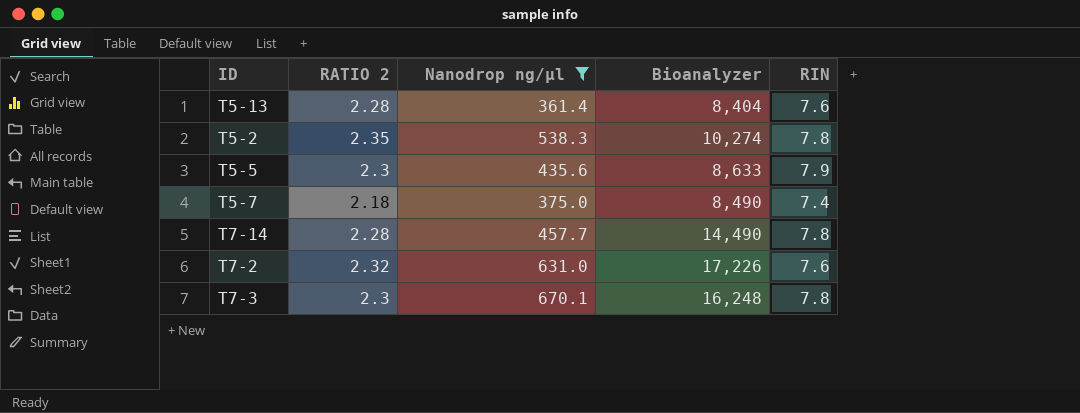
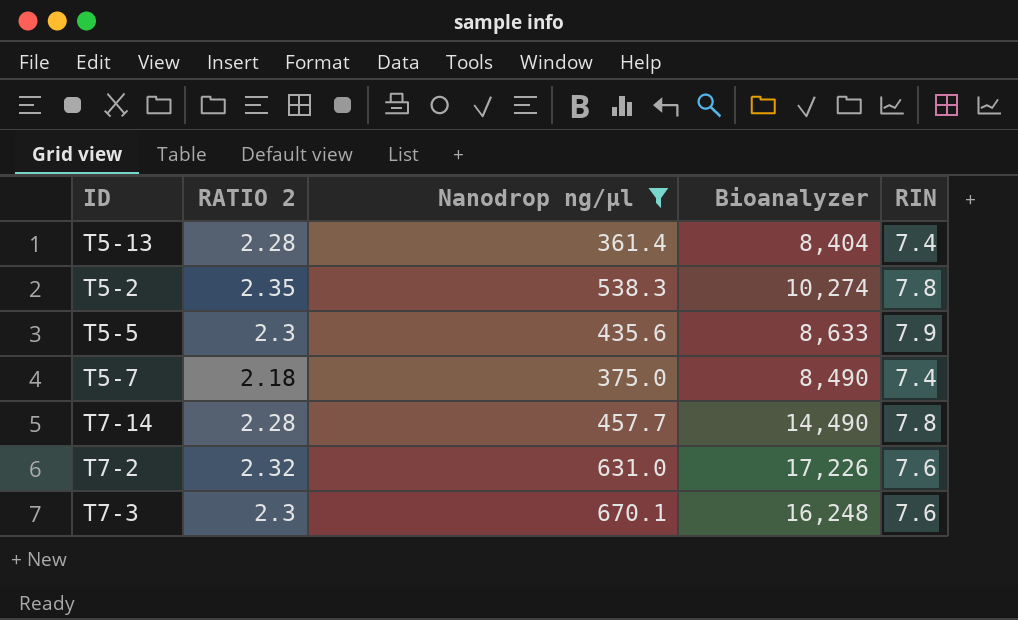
T5-13 | RIN: 7.6 -> 7.4
T7-3 | RIN: 7.8 -> 7.6

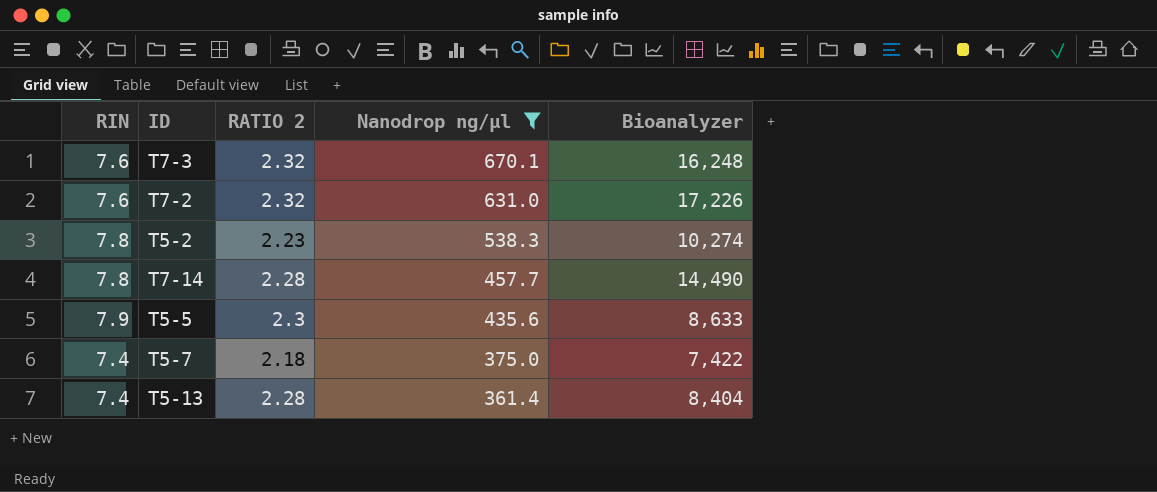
row order: none -> Nanodrop ng/µl descending
column RIN | position: 5 -> 1
T7-3 | RATIO 2: 2.3 -> 2.32
T5-2 | RATIO 2: 2.35 -> 2.23
T5-7 | Bioanalyzer: 8,490 -> 7,422

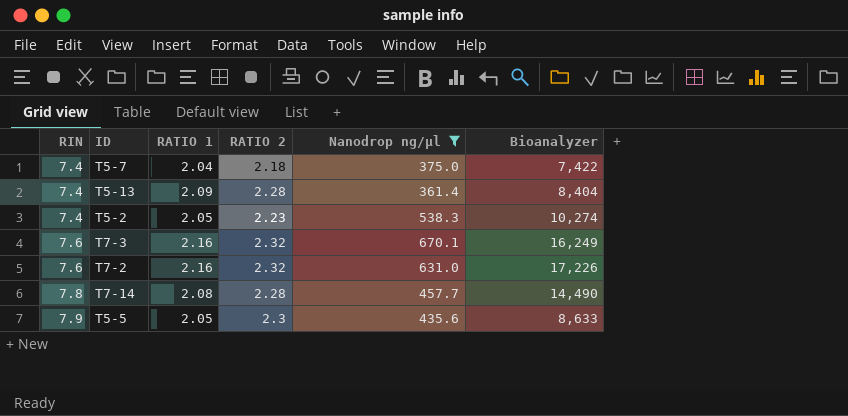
row order: Nanodrop ng/µl descending -> RIN ascending
column RATIO 1 | position: none -> 3
T5-2 | RIN: 7.8 -> 7.4
T7-3 | Bioanalyzer: 16,248 -> 16,249

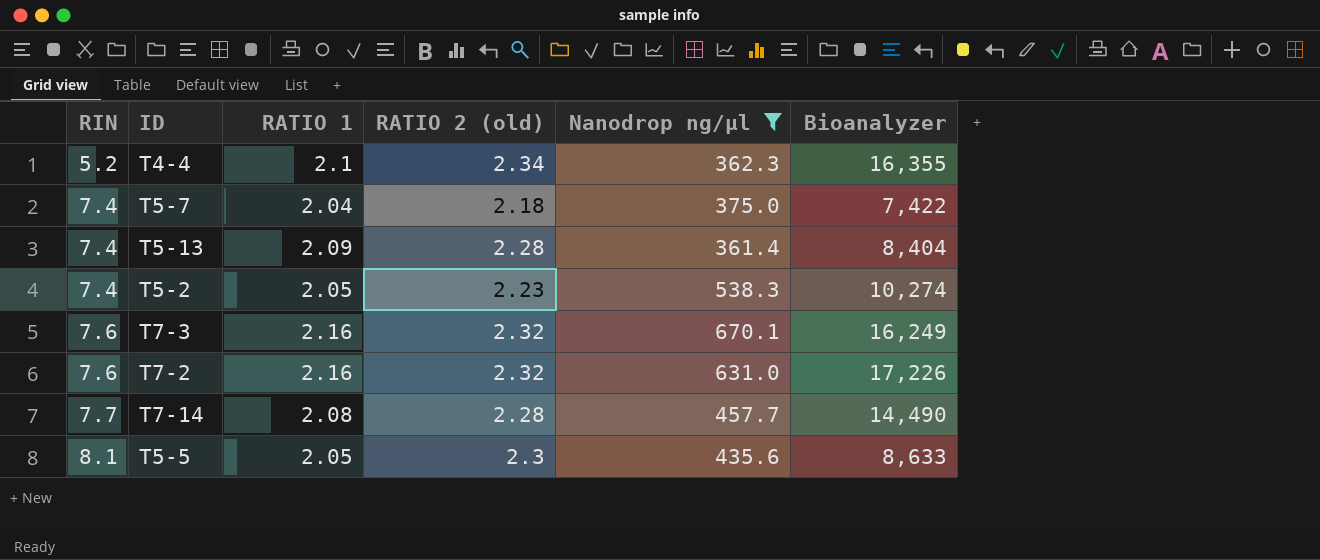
column name: RATIO 2 -> RATIO 2 (old)
row T4-4: none -> 5.2 | 2.1 | 2.34 | 362.3 | 16,355
T7-14 | RIN: 7.8 -> 7.7
T5-5 | RIN: 7.9 -> 8.1

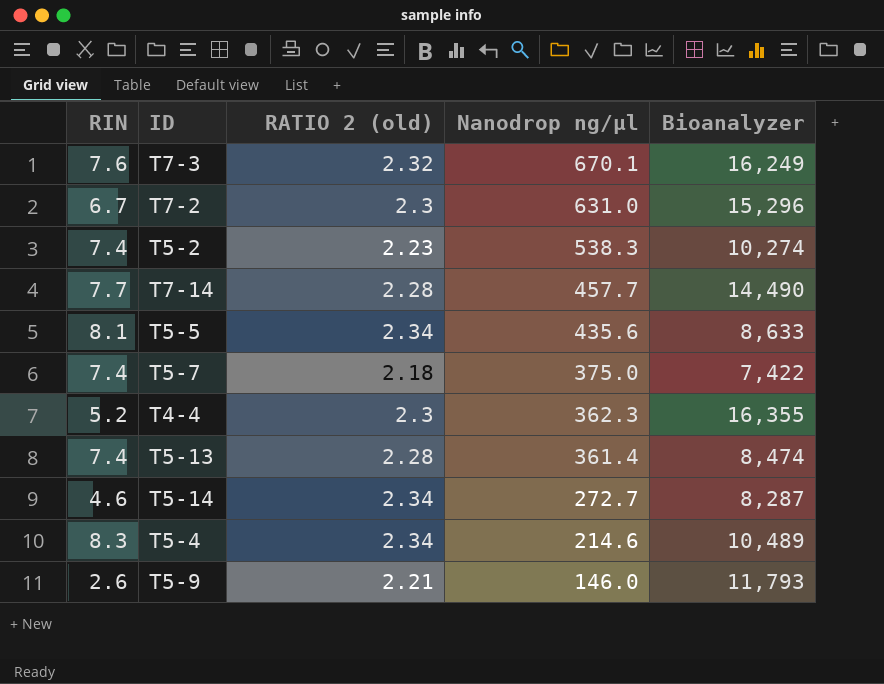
filter: Nanodrop ng/µl >= 361.4 -> none
row order: RIN ascending -> Nanodrop ng/µl descending
column RATIO 1 | position: 3 -> none
T7-2 | RIN: 7.6 -> 6.7
T7-2 | RATIO 2 (old): 2.32 -> 2.3
T7-2 | Bioanalyzer: 17,226 -> 15,296
T5-5 | RATIO 2 (old): 2.3 -> 2.34
T4-4 | RATIO 2 (old): 2.34 -> 2.3
T5-13 | Bioanalyzer: 8,404 -> 8,474

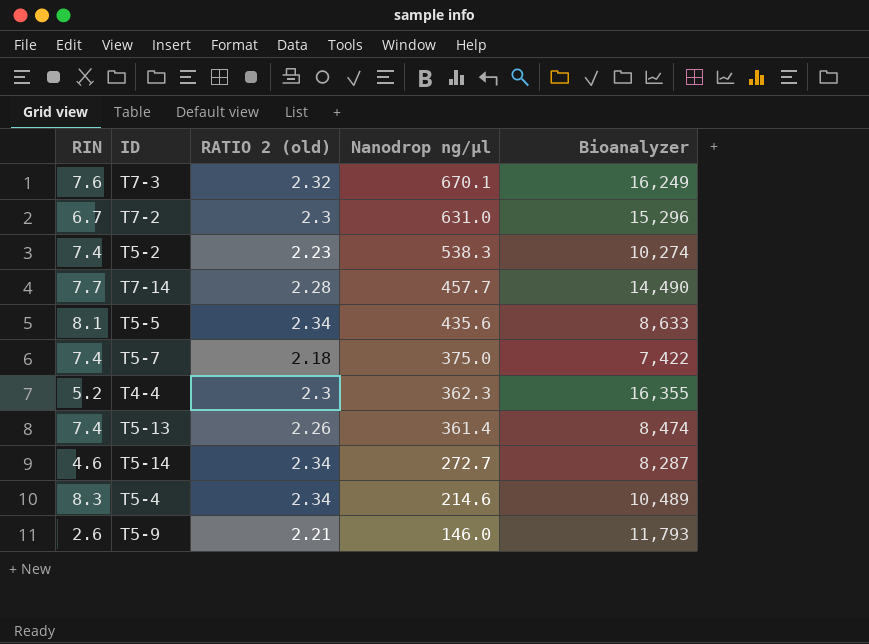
T5-13 | RATIO 2 (old): 2.28 -> 2.26

